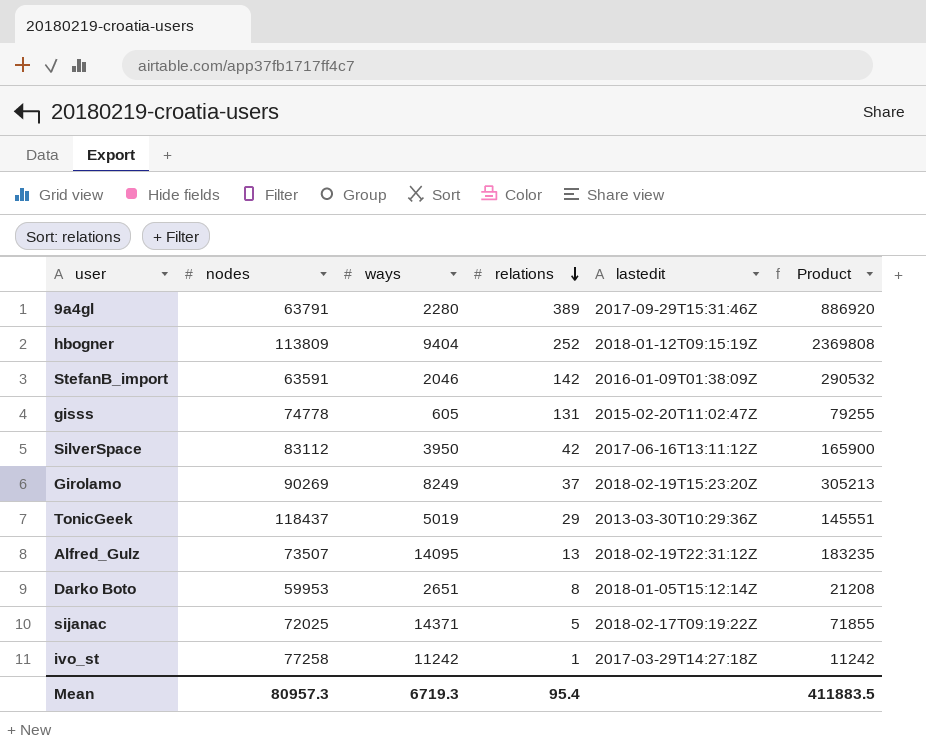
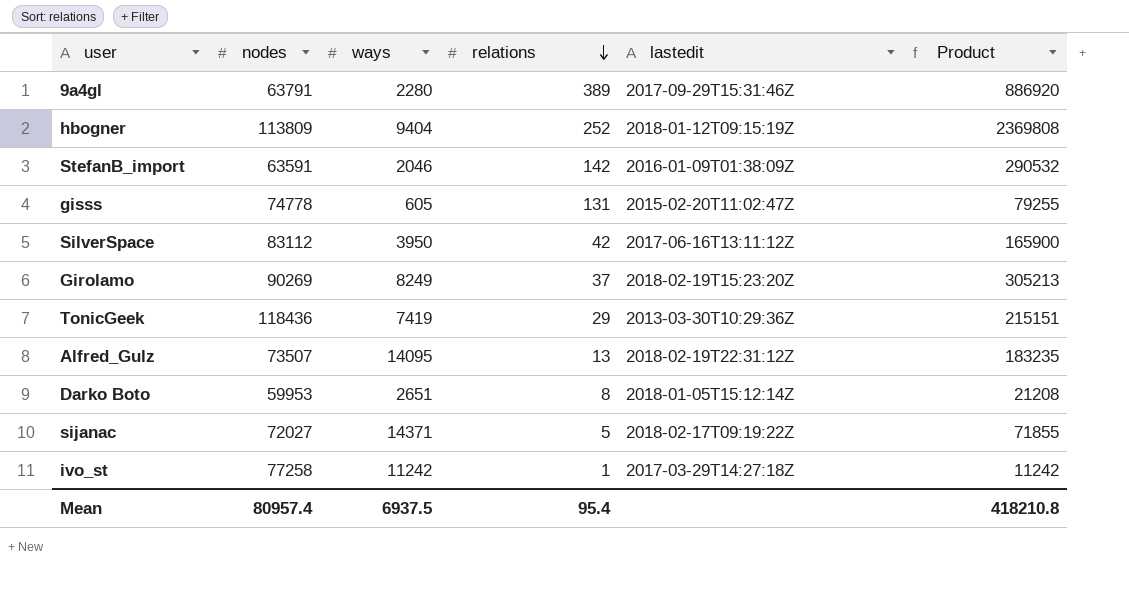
TonicGeek | nodes: 118437 -> 118436
TonicGeek | ways: 5019 -> 7419
TonicGeek | Product: 145551 -> 215151
sijanac | nodes: 72025 -> 72027
Mean | nodes: 80957.3 -> 80957.4
Mean | ways: 6719.3 -> 6937.5
Mean | Product: 411883.5 -> 418210.8

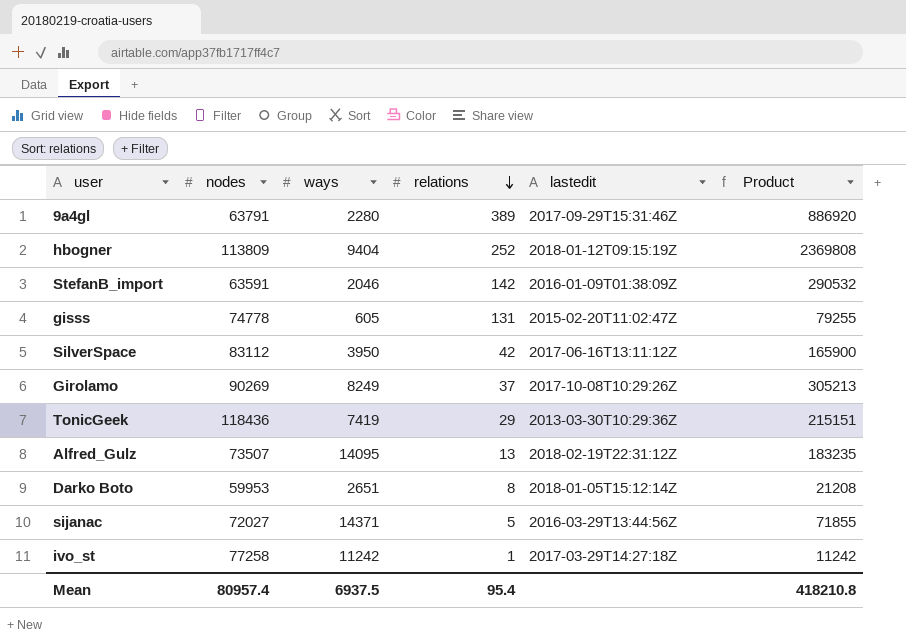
Girolamo | lastedit: 2018-02-19T15:23:20Z -> 2017-10-08T10:29:26Z
sijanac | lastedit: 2018-02-17T09:19:22Z -> 2016-03-29T13:44:56Z

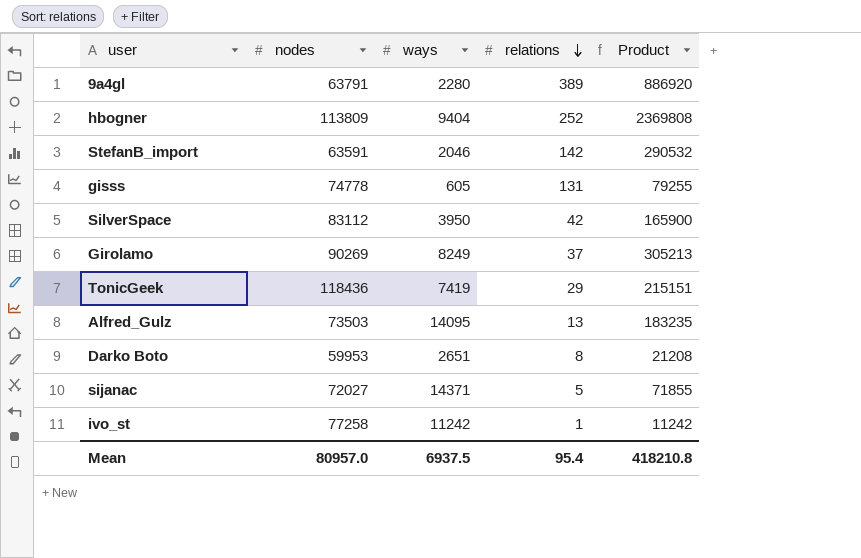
column lastedit | position: 5 -> none
Alfred_Gulz | nodes: 73507 -> 73503
Mean | nodes: 80957.4 -> 80957.0

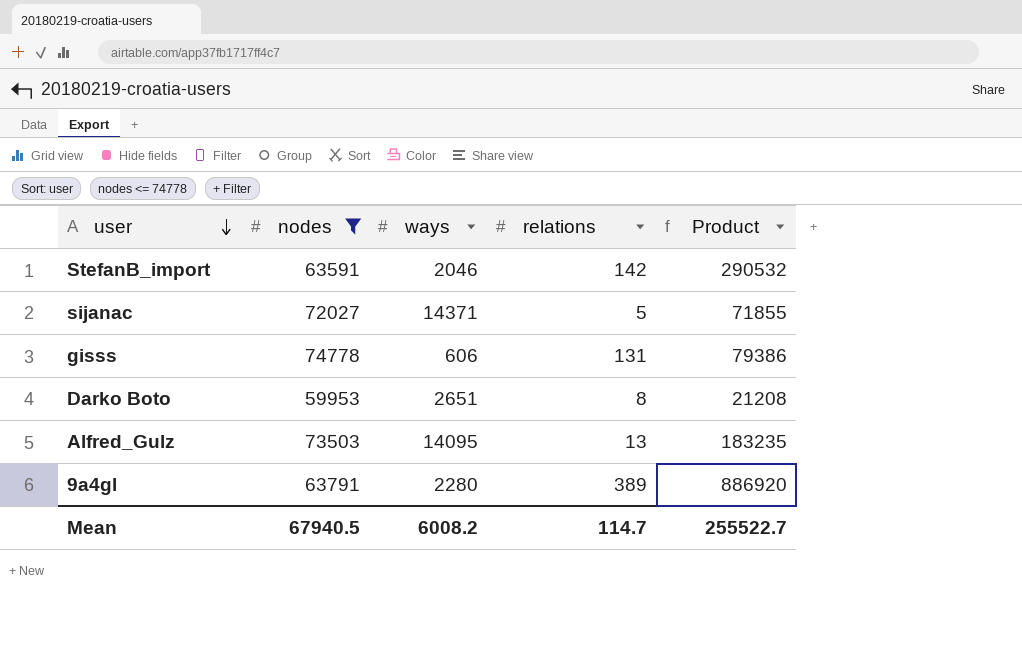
filter: none -> nodes <= 74778
row order: relations descending -> user descending
gisss | ways: 605 -> 606
gisss | Product: 79255 -> 79386
Mean | nodes: 80957.0 -> 67940.5
Mean | ways: 6937.5 -> 6008.2
Mean | relations: 95.4 -> 114.7
Mean | Product: 418210.8 -> 255522.7

